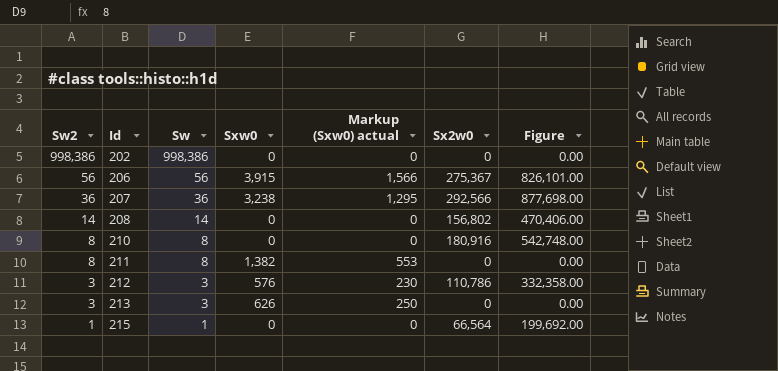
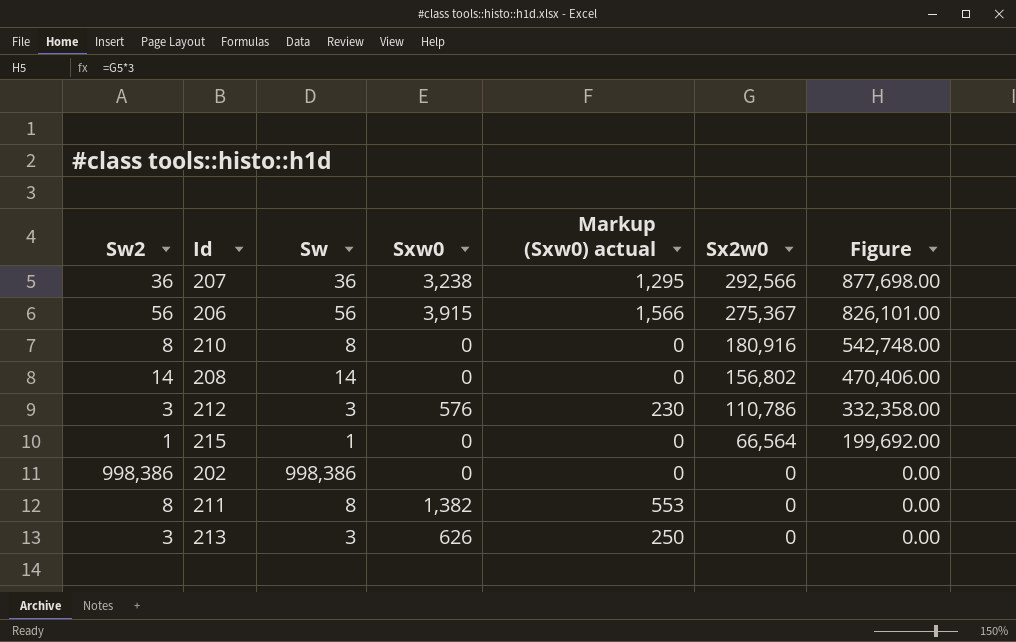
row order: Sw2 descending -> Sx2w0 descending

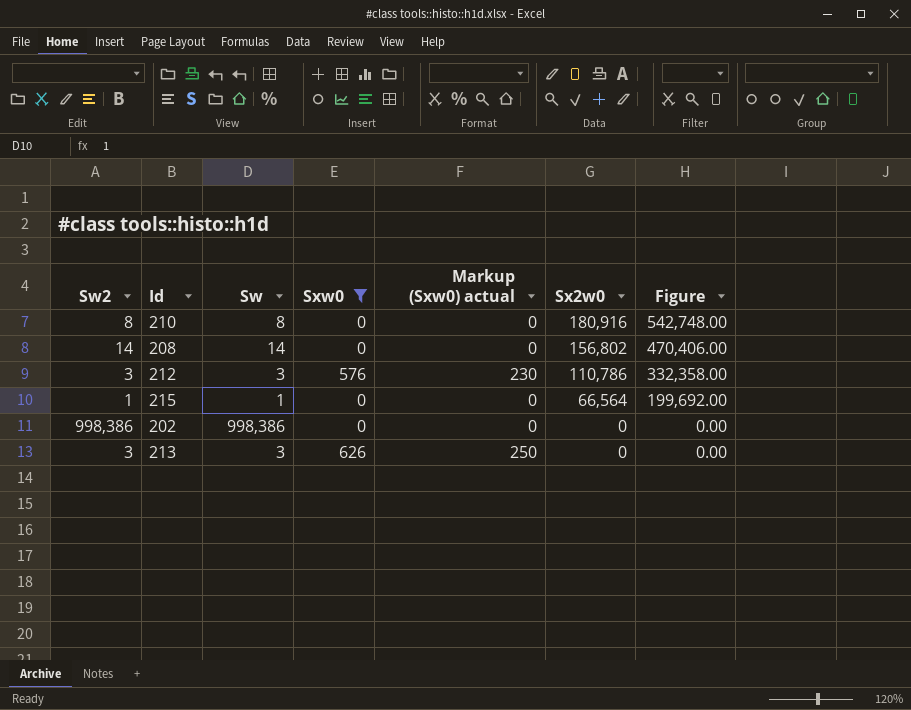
filter: none -> Sxw0 <= 626

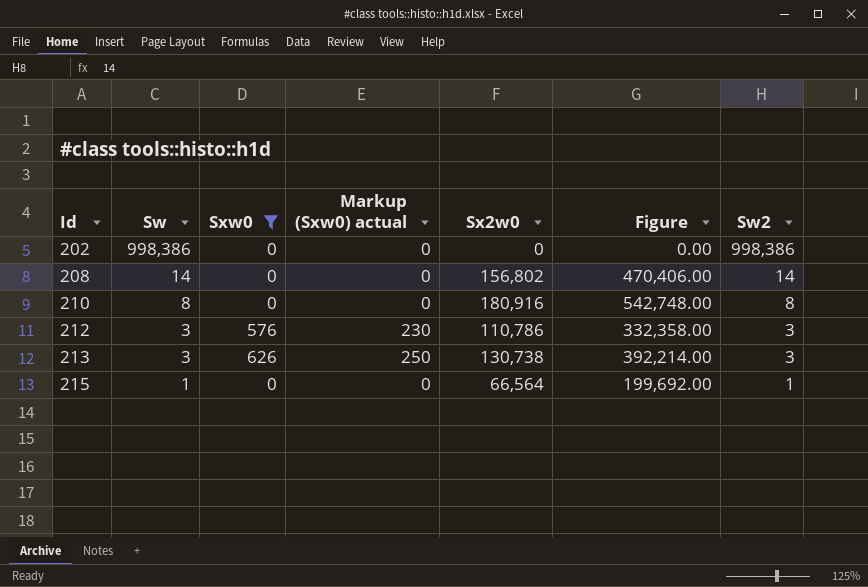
row order: Sx2w0 descending -> Id ascending
column Sw2 | position: 1 -> 7
213 | Sx2w0: 0 -> 130,738
213 | Figure: 0.00 -> 392,214.00

